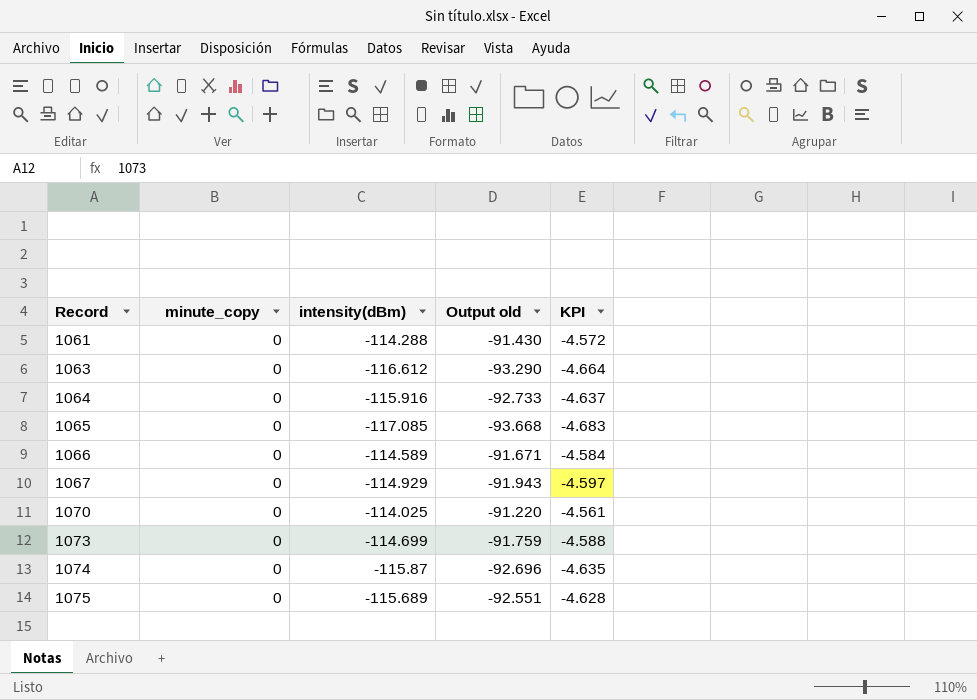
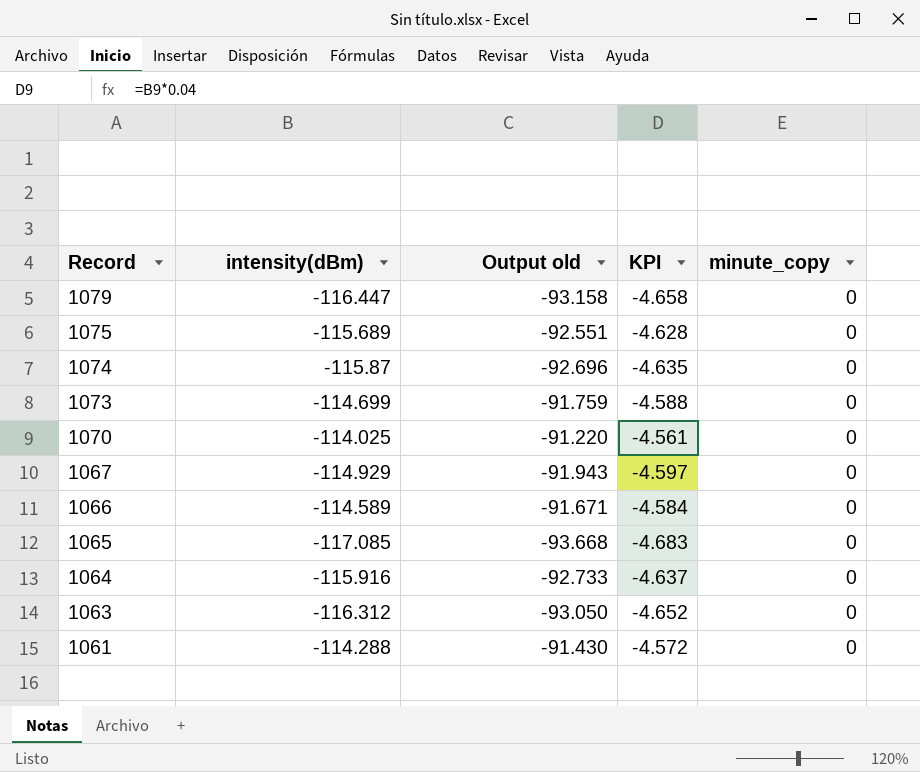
row order: Record ascending -> Record descending
column minute_copy | position: 2 -> 5
row 1079: none -> -116.447 | -93.158 | -4.658 | 0
1063 | intensity(dBm): -116.612 -> -116.312
1063 | Output old: -93.290 -> -93.050
1063 | KPI: -4.664 -> -4.652

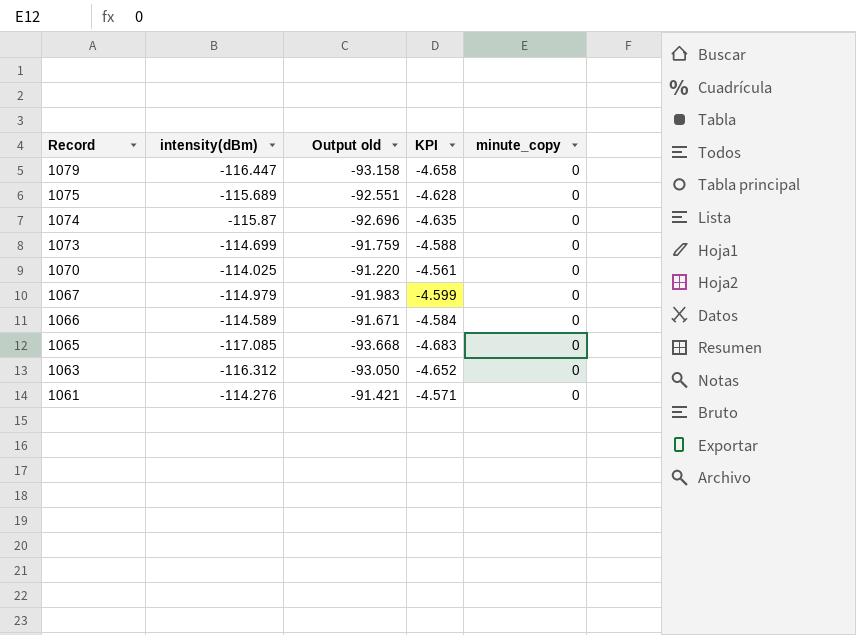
row 1064: -115.916 | -92.733 | -4.637 | 0 -> none
1067 | intensity(dBm): -114.929 -> -114.979
1067 | Output old: -91.943 -> -91.983
1067 | KPI: -4.597 -> -4.599
1061 | intensity(dBm): -114.288 -> -114.276
1061 | Output old: -91.430 -> -91.421
1061 | KPI: -4.572 -> -4.571

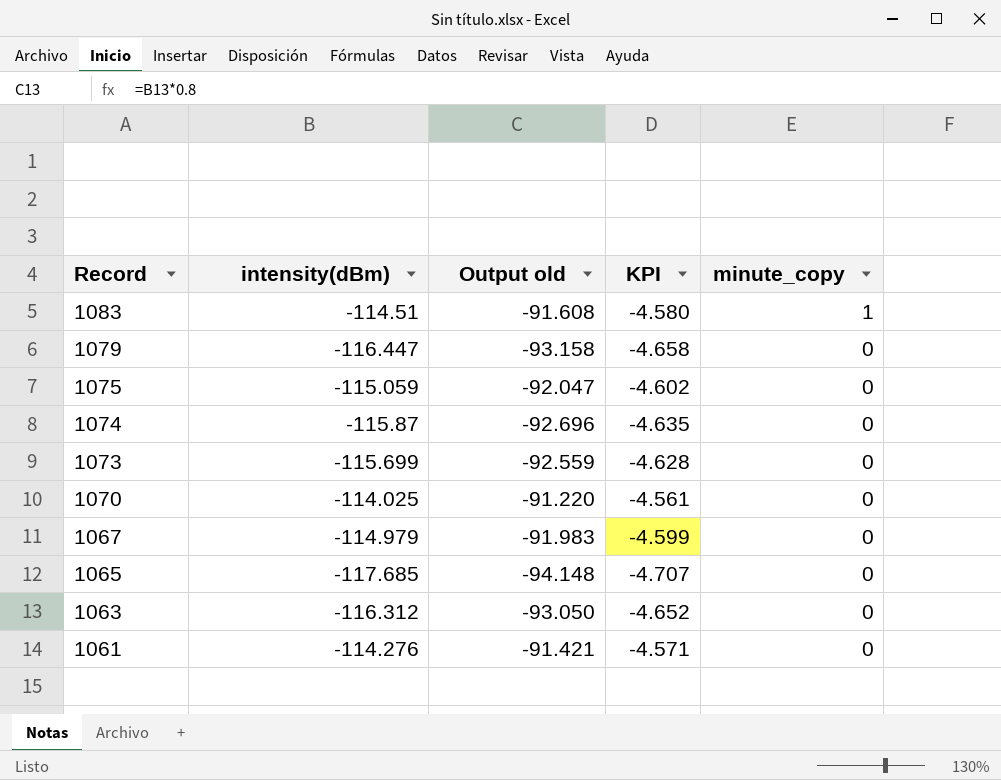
row 1066: -114.589 | -91.671 | -4.584 | 0 -> none
row 1083: none -> -114.51 | -91.608 | -4.580 | 1
1075 | intensity(dBm): -115.689 -> -115.059
1075 | Output old: -92.551 -> -92.047
1075 | KPI: -4.628 -> -4.602
1073 | intensity(dBm): -114.699 -> -115.699
1073 | Output old: -91.759 -> -92.559
1073 | KPI: -4.588 -> -4.628
1065 | intensity(dBm): -117.085 -> -117.685
1065 | Output old: -93.668 -> -94.148
1065 | KPI: -4.683 -> -4.707

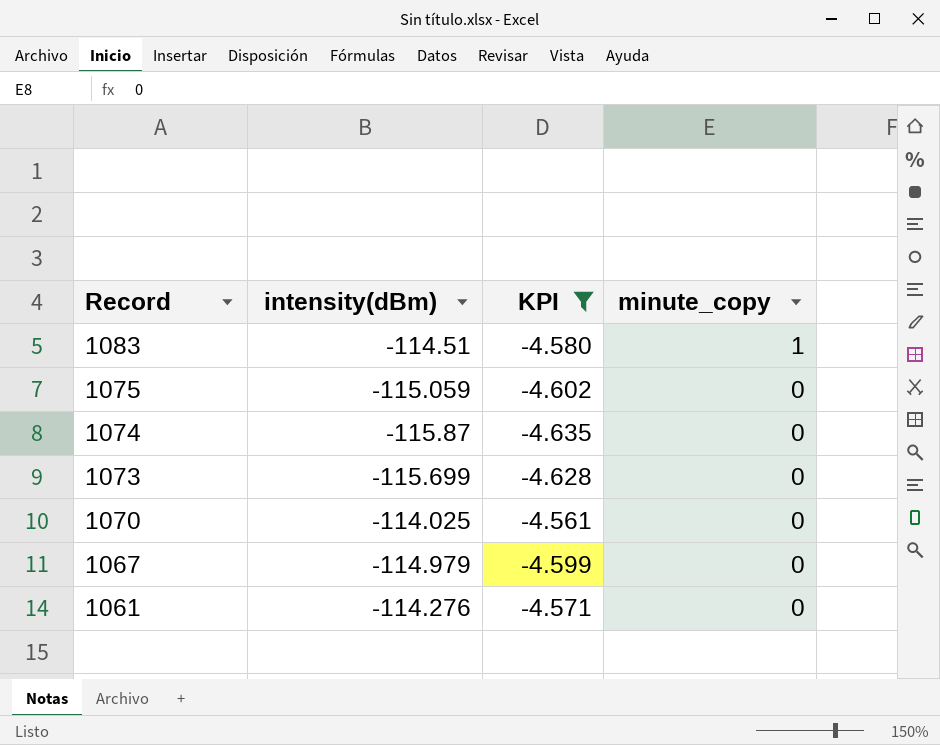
filter: none -> KPI >= -4.635
column Output old | formula: [intensity(dBm)] * 0.8 -> none

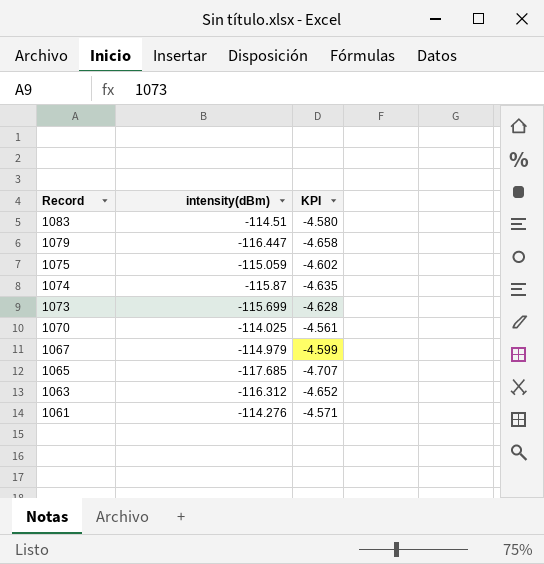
filter: KPI >= -4.635 -> none
column minute_copy | position: 4 -> none

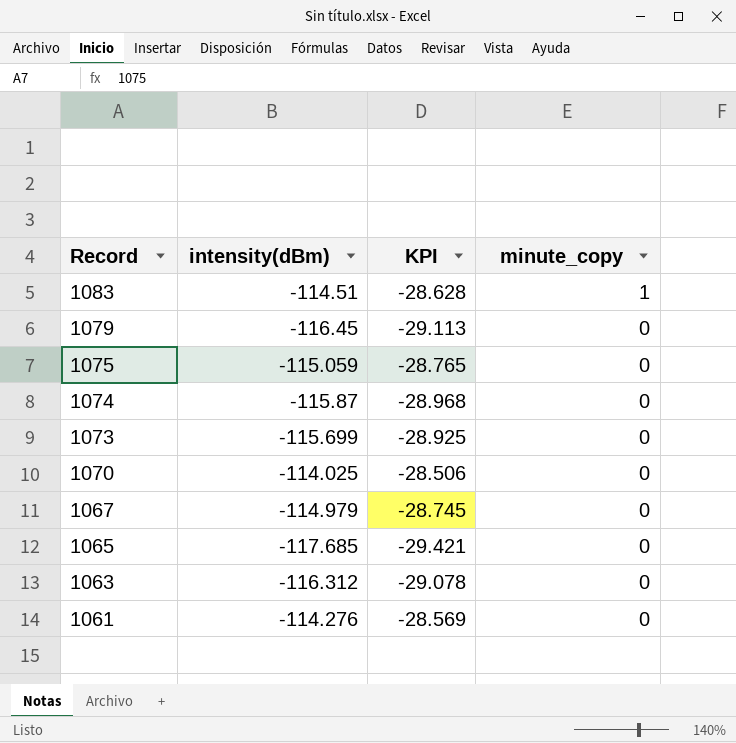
column KPI | formula: [intensity(dBm)] * 0.04 -> [intensity(dBm)] * 0.25
column minute_copy | position: none -> 4
1079 | intensity(dBm): -116.447 -> -116.45

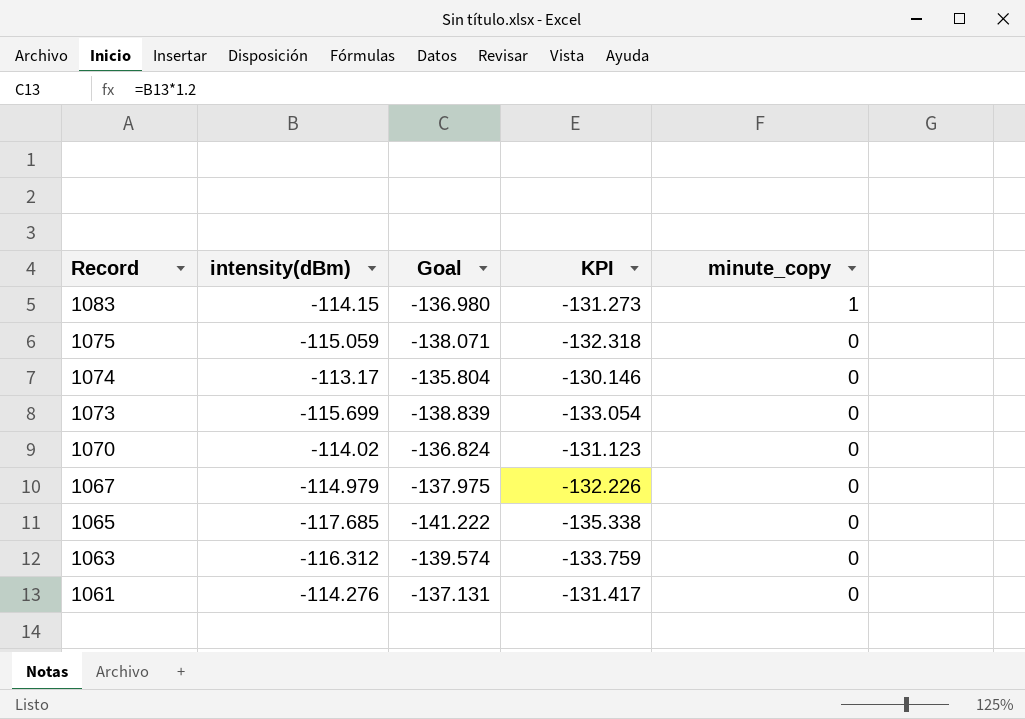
column Goal | formula: none -> [intensity(dBm)] * 1.2
column KPI | formula: [intensity(dBm)] * 0.25 -> [intensity(dBm)] * 1.15
row 1079: -116.45 | -29.113 | 0 -> none
1083 | intensity(dBm): -114.51 -> -114.15
1074 | intensity(dBm): -115.87 -> -113.17
1070 | intensity(dBm): -114.025 -> -114.02

